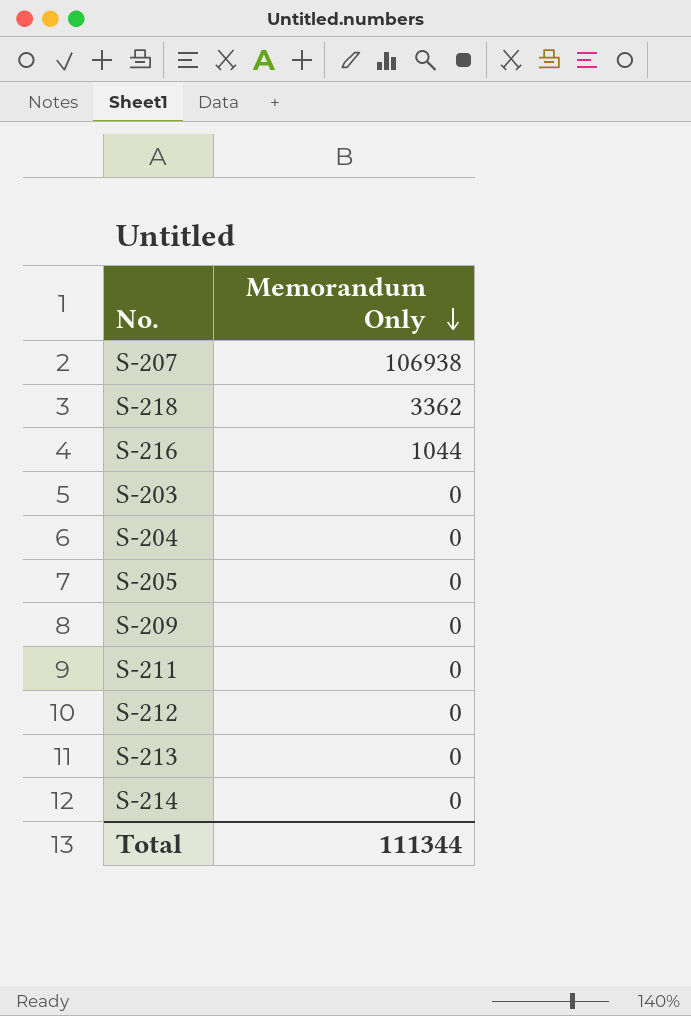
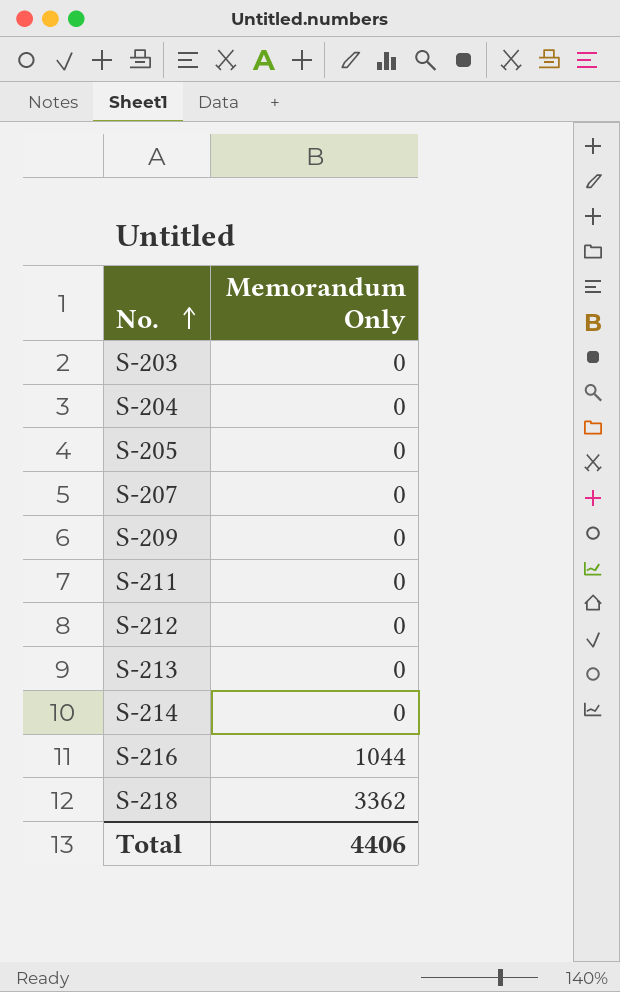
row order: Memorandum Only descending -> No. ascending
S-207 | Memorandum Only: 106938 -> 0
Total | Memorandum Only: 111344 -> 4406

